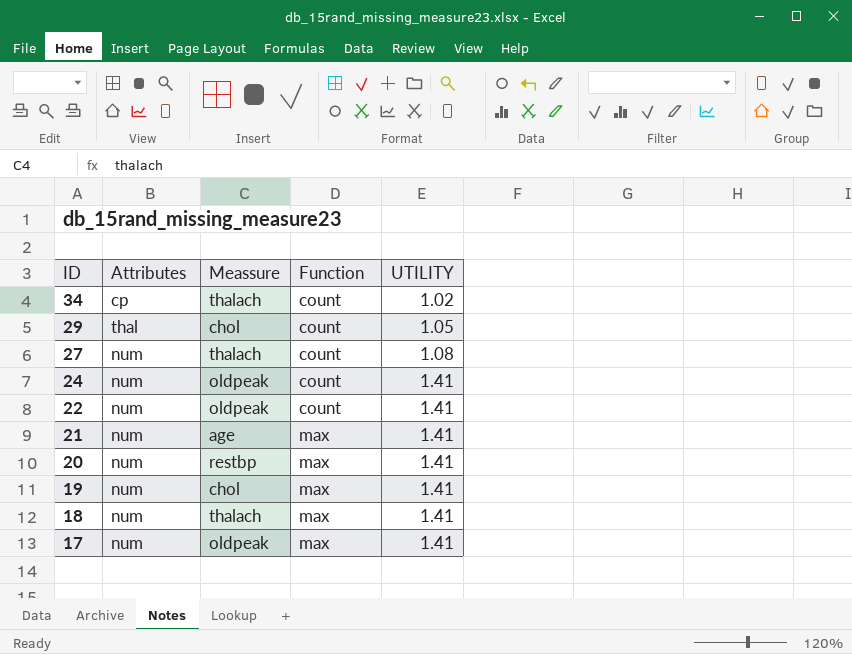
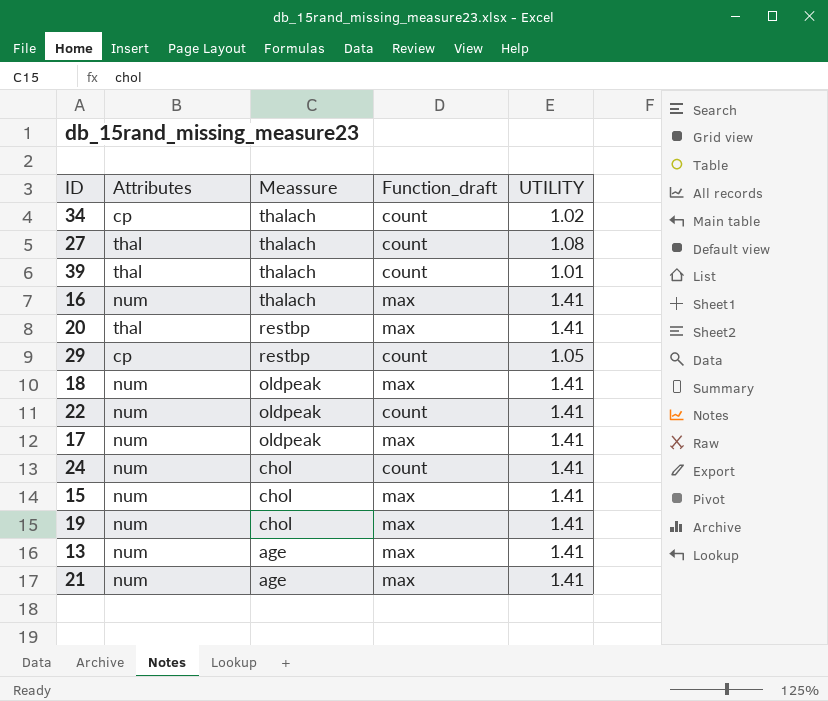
row order: ID descending -> Meassure descending
column name: Function -> Function_draft
27 | Attributes: num -> thal
row 39: none -> thal | thalach | count | 1.01
row 16: none -> num | thalach | max | 1.41
20 | Attributes: num -> thal
29 | Attributes: thal -> cp
29 | Meassure: chol -> restbp
18 | Meassure: thalach -> oldpeak
24 | Meassure: oldpeak -> chol
row 15: none -> num | chol | max | 1.41
row 13: none -> num | age | max | 1.41

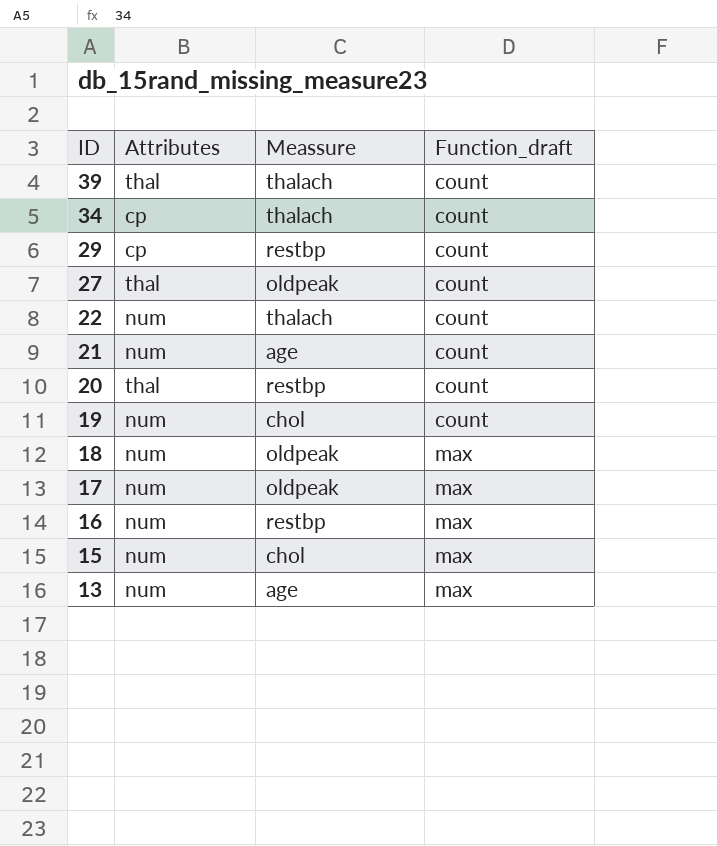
row order: Meassure descending -> ID descending
column UTILITY | position: 5 -> none
row 24: num | chol | count | 1.41 -> none
27 | Meassure: thalach -> oldpeak
22 | Meassure: oldpeak -> thalach
21 | Function_draft: max -> count
20 | Function_draft: max -> count
19 | Function_draft: max -> count
16 | Meassure: thalach -> restbp

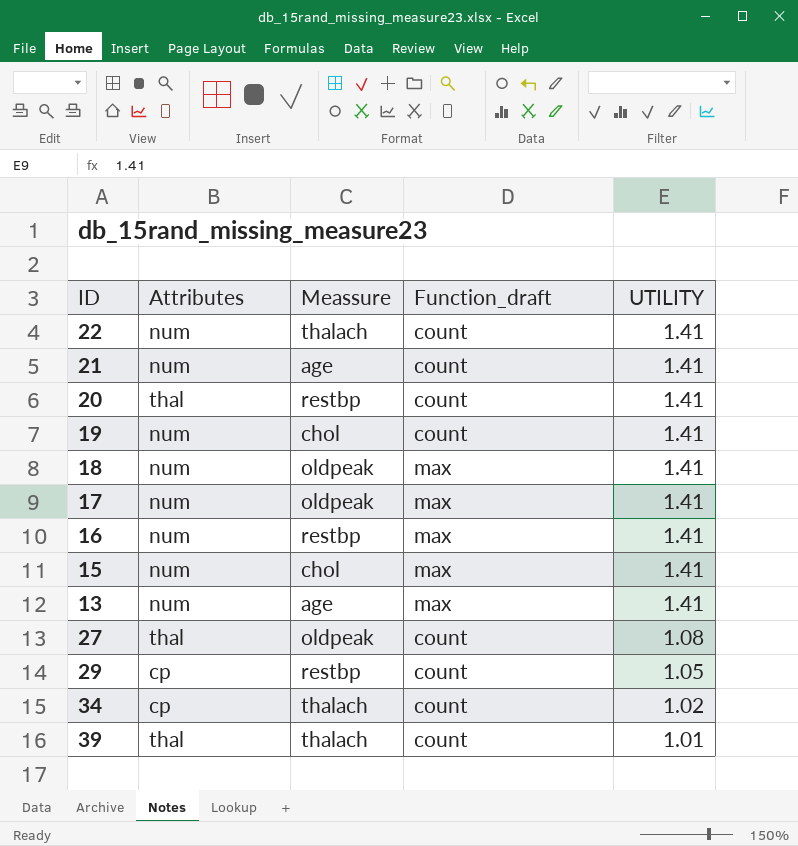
row order: ID descending -> UTILITY descending
column UTILITY | position: none -> 5

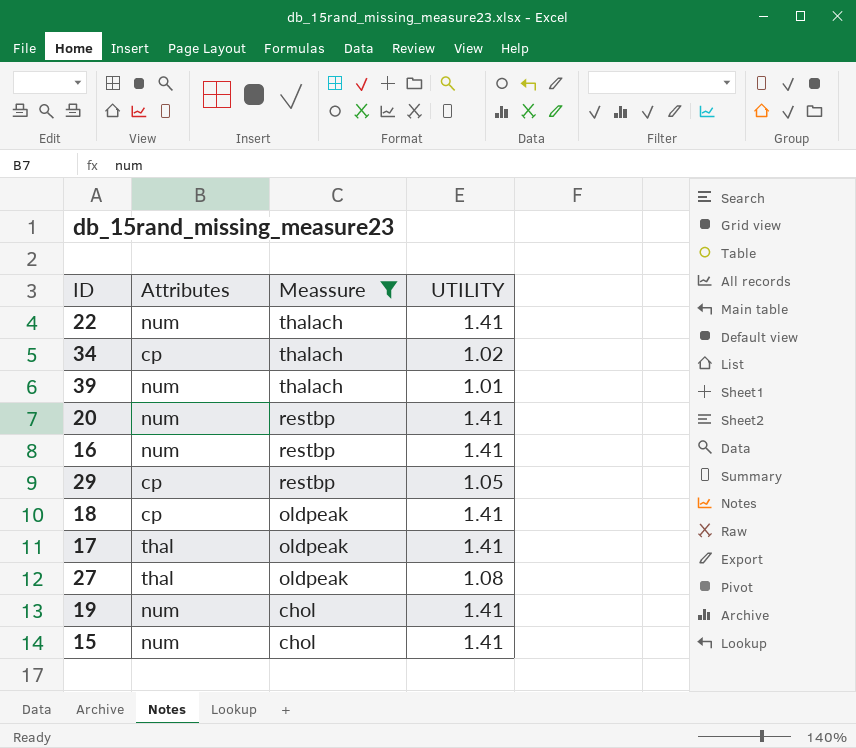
filter: none -> Meassure != age
row order: UTILITY descending -> Meassure descending
column Function_draft | position: 4 -> none
39 | Attributes: thal -> num
20 | Attributes: thal -> num
18 | Attributes: num -> cp
17 | Attributes: num -> thal

